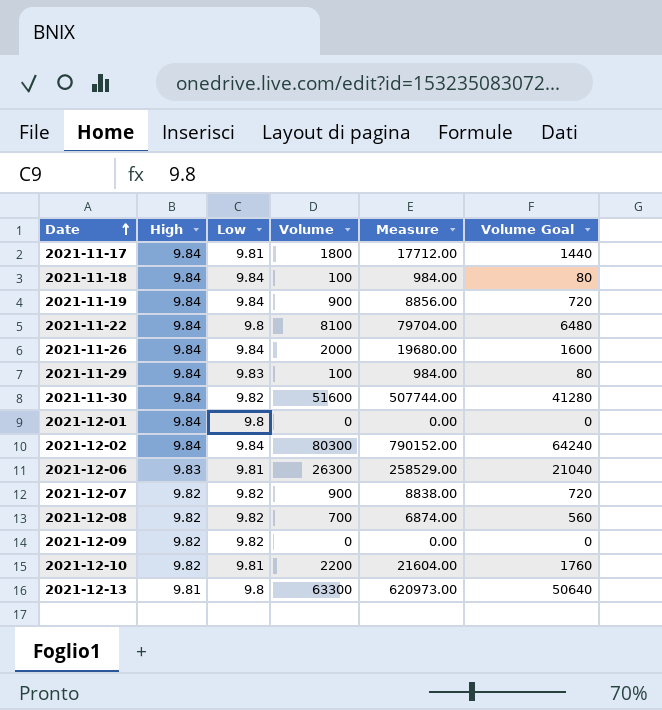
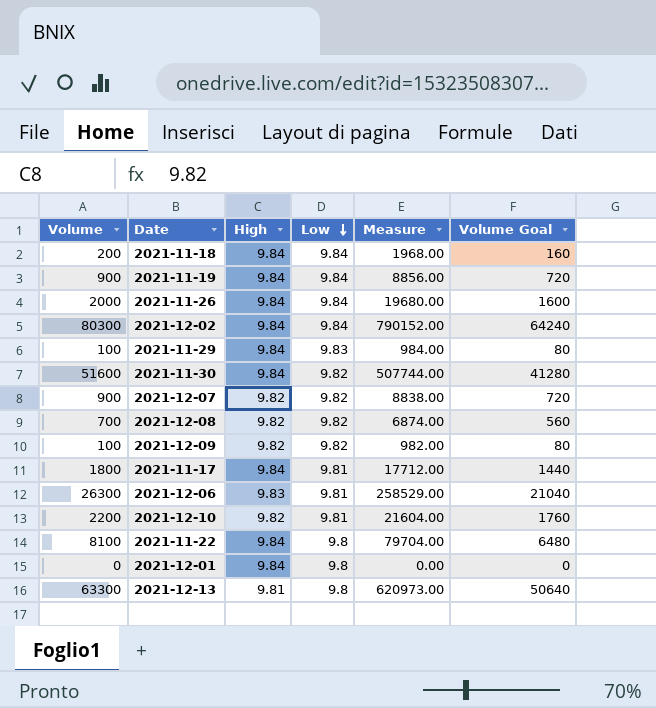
row order: Date ascending -> Low descending
column Volume | position: 4 -> 1
2021-11-18 | Volume: 100 -> 200
2021-11-18 | Measure: 984.00 -> 1968.00
2021-11-18 | Volume Goal: 80 -> 160
2021-12-09 | Volume: 0 -> 100
2021-12-09 | Measure: 0.00 -> 982.00
2021-12-09 | Volume Goal: 0 -> 80

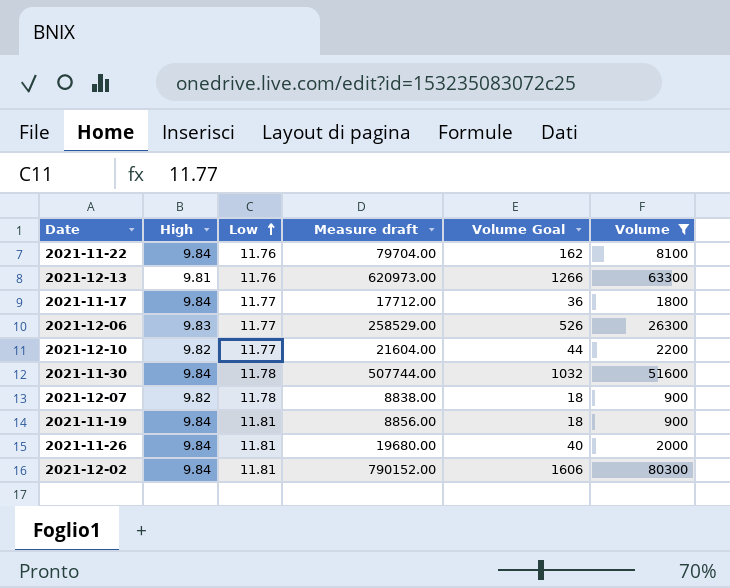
filter: none -> Volume >= 900
row order: Low descending -> Low ascending
column name: Measure -> Measure draft
column Volume Goal | formula: [Volume] * 0.8 -> [Volume] * 0.02
column Volume | position: 1 -> 6
2021-11-22 | Low: 9.8 -> 11.76
2021-12-13 | Low: 9.8 -> 11.76
2021-11-17 | Low: 9.81 -> 11.77
2021-12-06 | Low: 9.81 -> 11.77
2021-12-10 | Low: 9.81 -> 11.77
2021-11-30 | Low: 9.82 -> 11.78
2021-12-07 | Low: 9.82 -> 11.78
2021-11-19 | Low: 9.84 -> 11.81
2021-11-26 | Low: 9.84 -> 11.81
2021-12-02 | Low: 9.84 -> 11.81

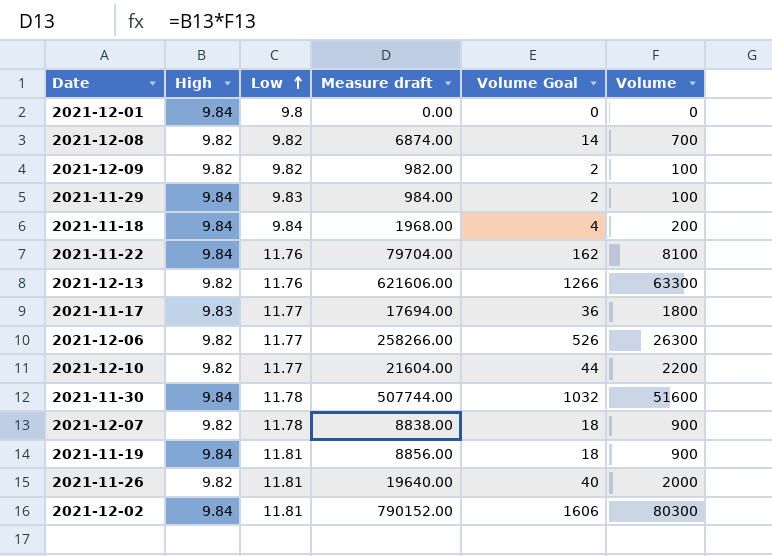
filter: Volume >= 900 -> none
2021-12-13 | High: 9.81 -> 9.82
2021-12-13 | Measure draft: 620973.00 -> 621606.00
2021-11-17 | High: 9.84 -> 9.83
2021-11-17 | Measure draft: 17712.00 -> 17694.00
2021-12-06 | High: 9.83 -> 9.82
2021-12-06 | Measure draft: 258529.00 -> 258266.00
2021-11-26 | High: 9.84 -> 9.82
2021-11-26 | Measure draft: 19680.00 -> 19640.00

